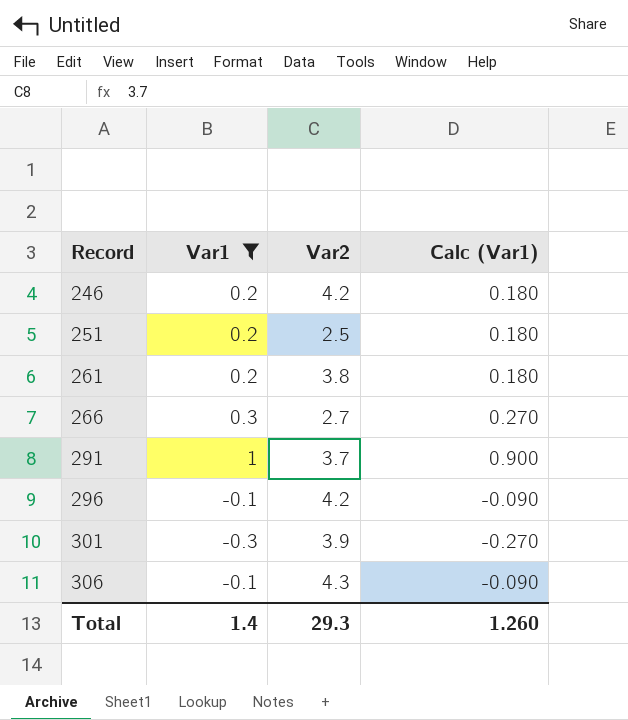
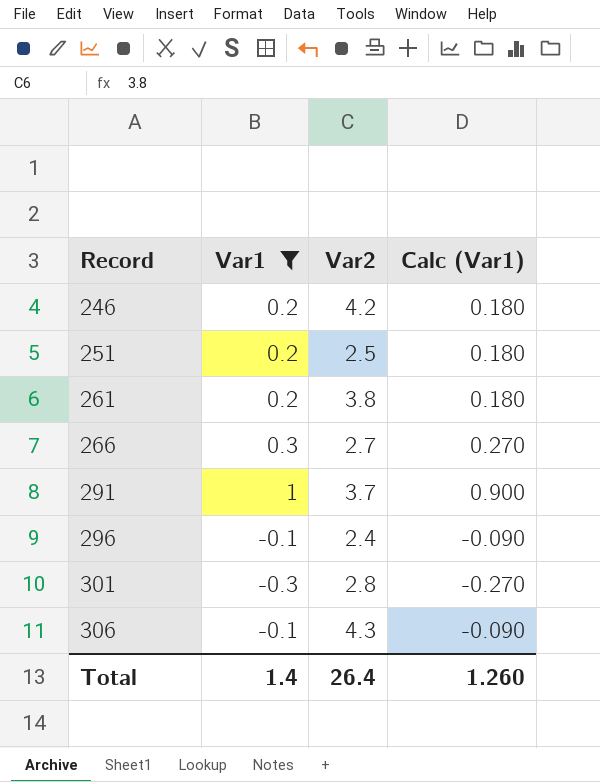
296 | Var2: 4.2 -> 2.4
301 | Var2: 3.9 -> 2.8
Total | Var2: 29.3 -> 26.4

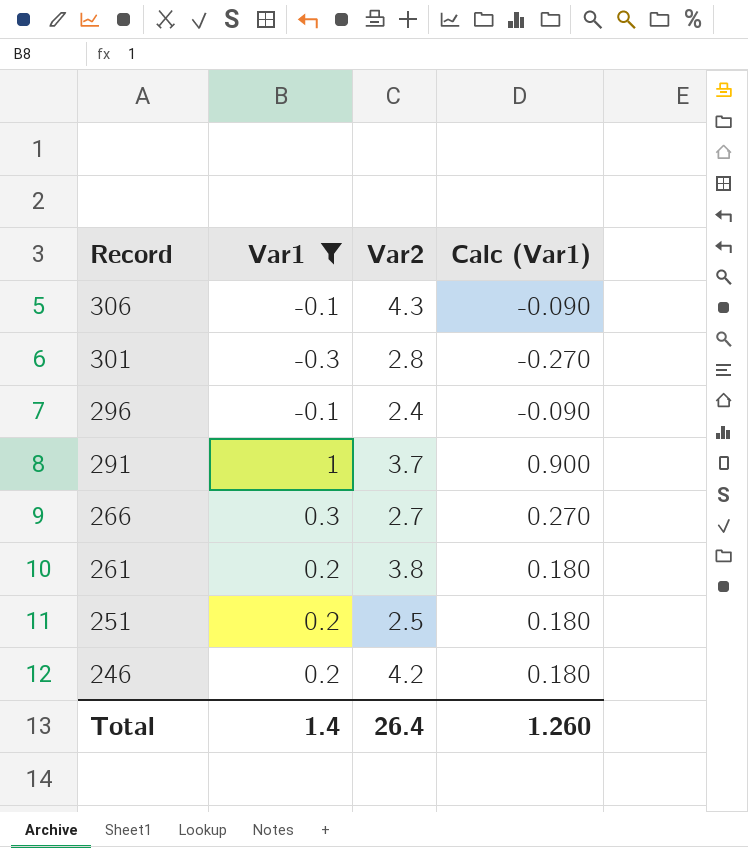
row order: Record ascending -> Record descending

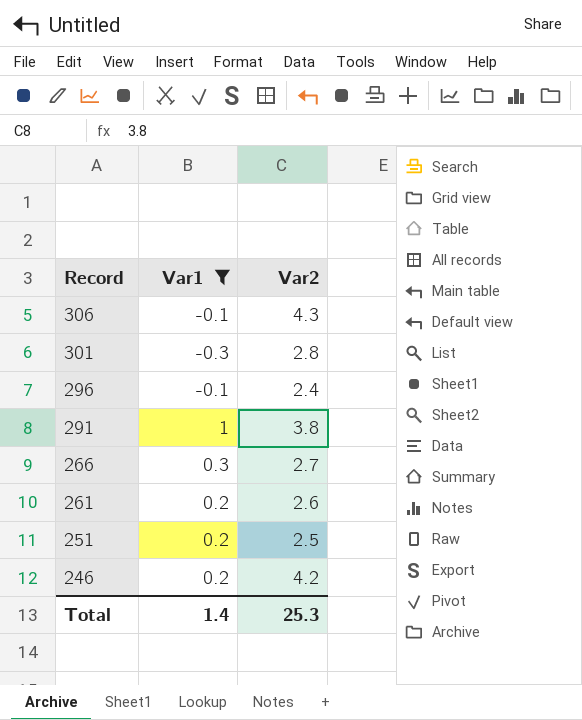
column Calc (Var1) | formula: [Var1] * 0.9 -> none
291 | Var2: 3.7 -> 3.8
261 | Var2: 3.8 -> 2.6
Total | Var2: 26.4 -> 25.3

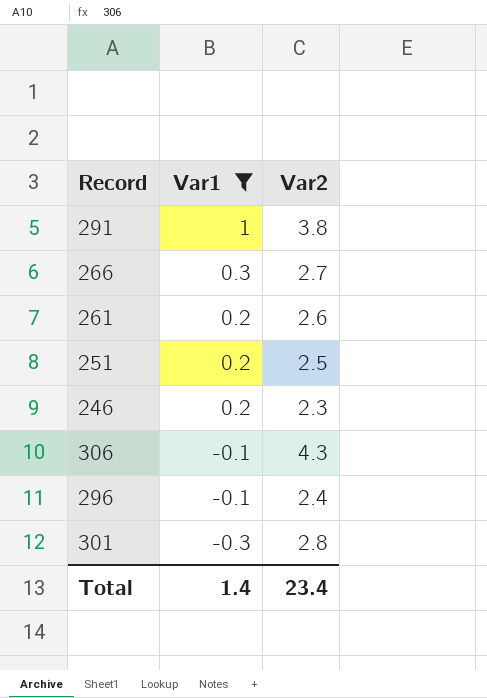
row order: Record descending -> Var1 descending
246 | Var2: 4.2 -> 2.3
Total | Var2: 25.3 -> 23.4

